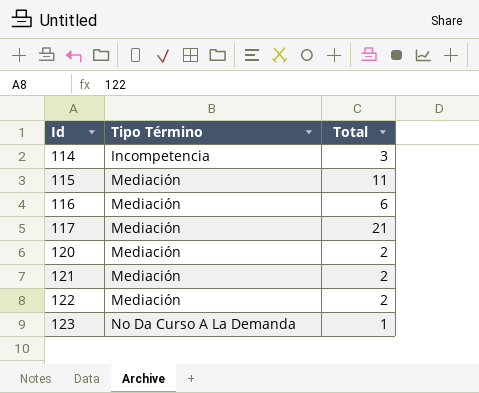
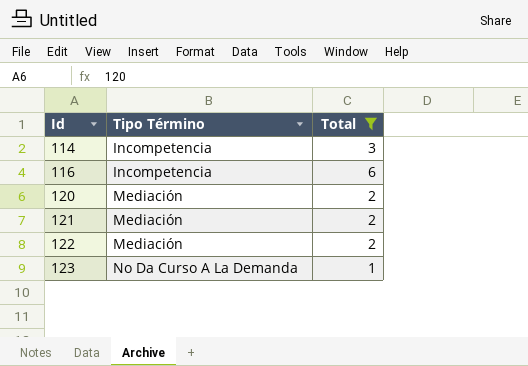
filter: none -> Total <= 6
116 | Tipo Término: Mediación -> Incompetencia

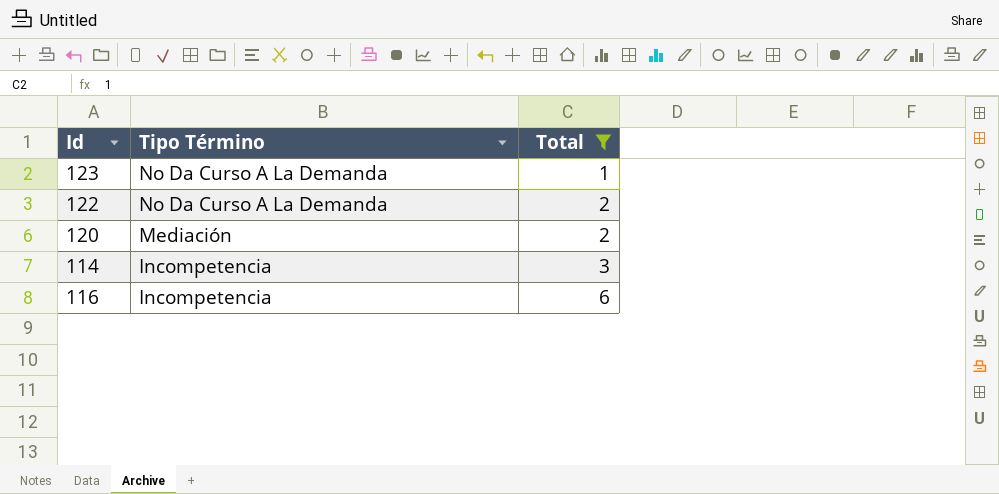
row order: Id ascending -> Tipo Término descending
row 121: Mediación | 2 -> none
122 | Tipo Término: Mediación -> No Da Curso A La Demanda

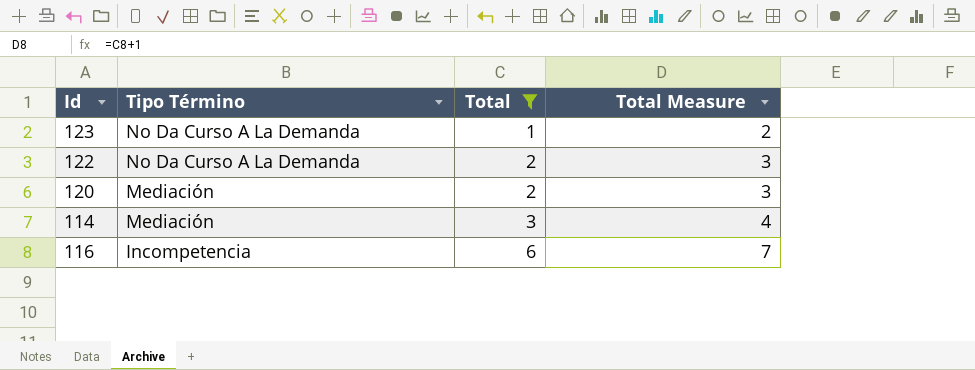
column Total Measure | formula: none -> [Total] + 1
114 | Tipo Término: Incompetencia -> Mediación

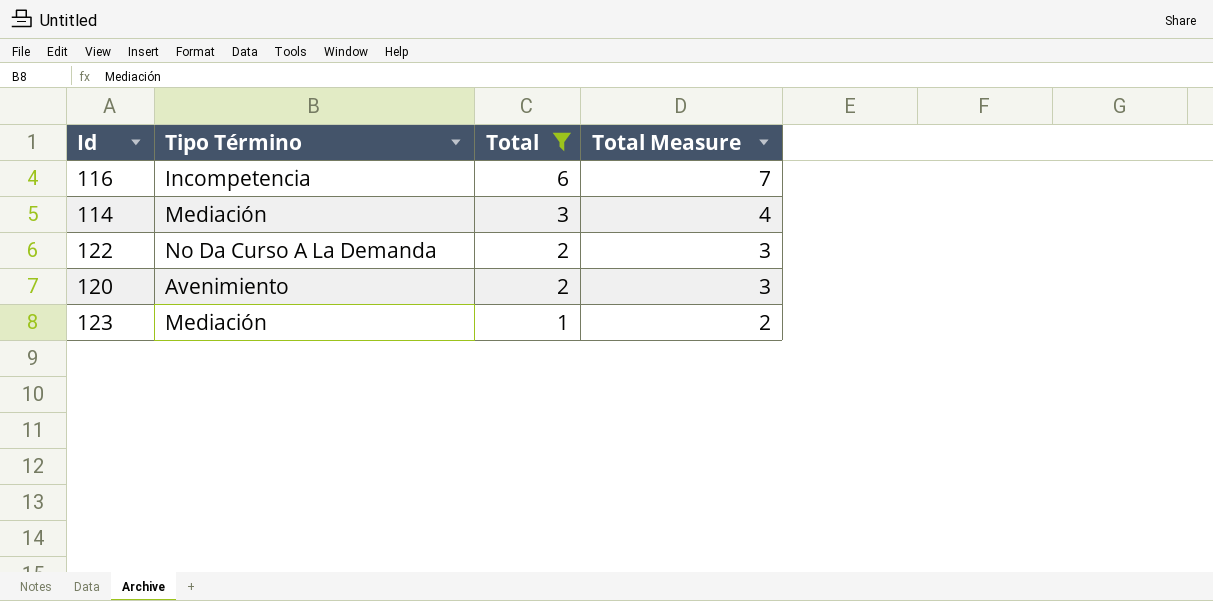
row order: Tipo Término descending -> Total descending
120 | Tipo Término: Mediación -> Avenimiento
123 | Tipo Término: No Da Curso A La Demanda -> Mediación

